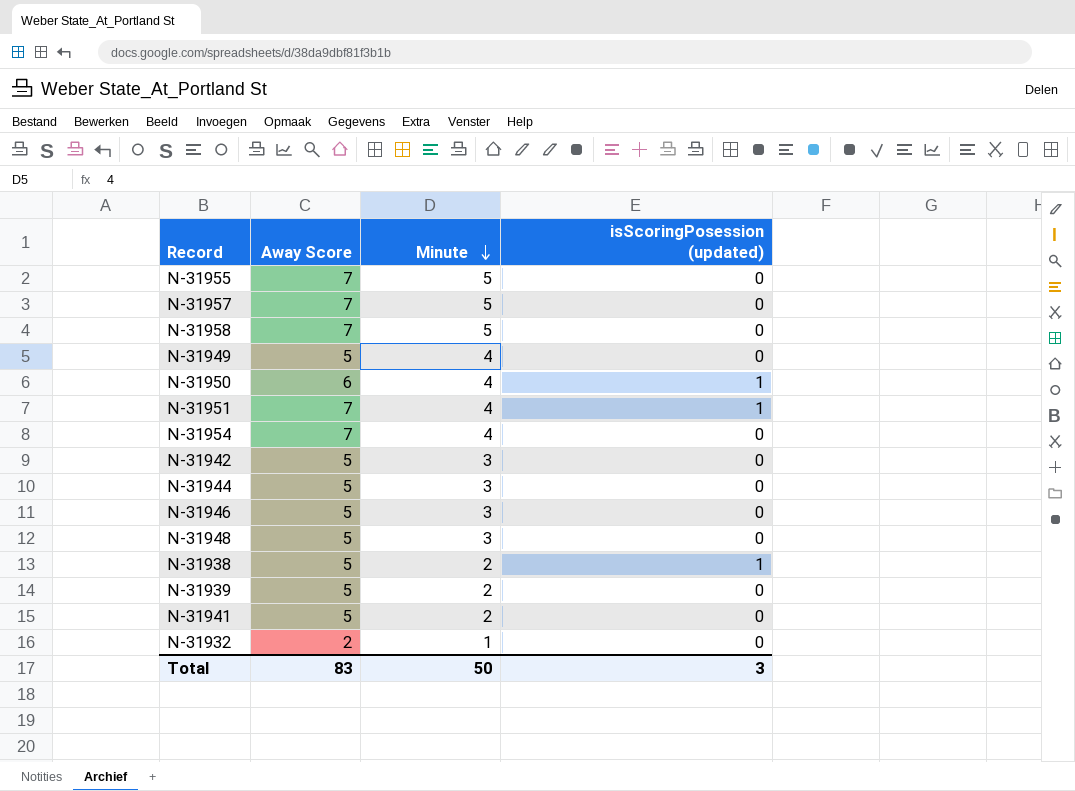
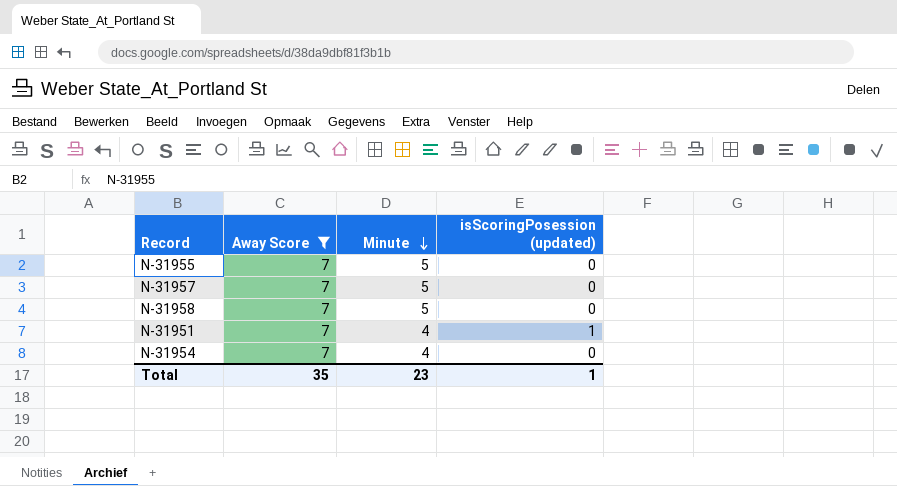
filter: none -> Away Score = 7
Total | Away Score: 83 -> 35
Total | Minute: 50 -> 23
Total | isScoringPosession (updated): 3 -> 1

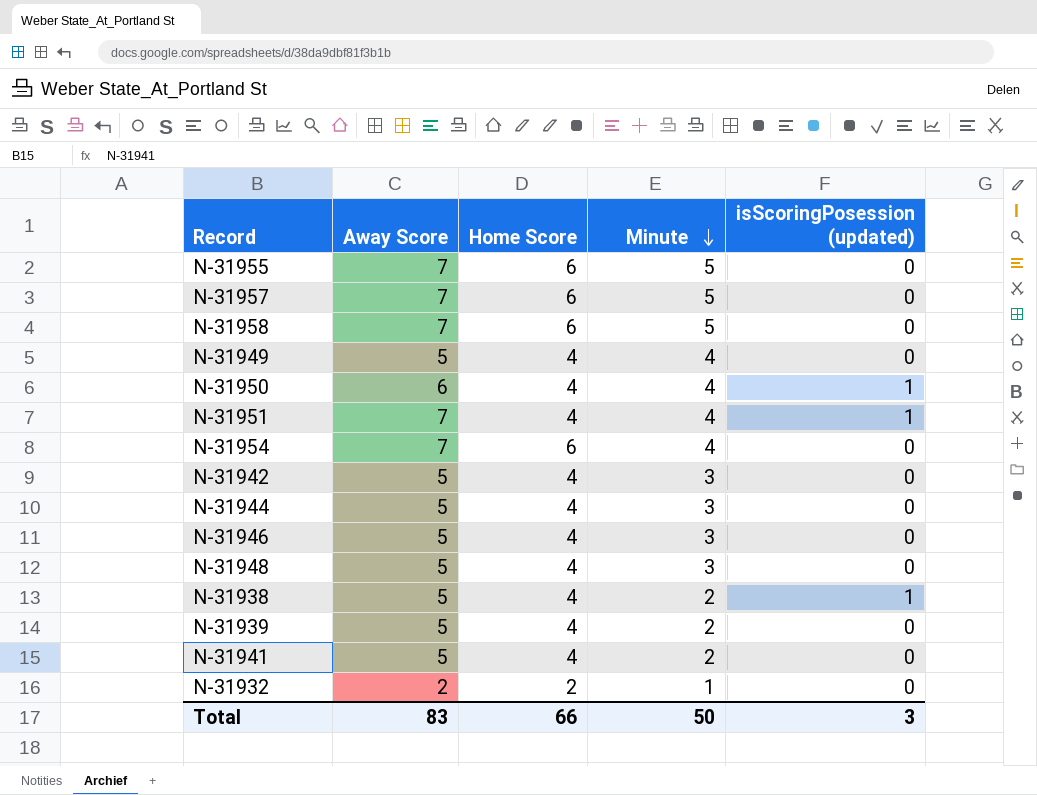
filter: Away Score = 7 -> none
column Home Score | position: none -> 3
Total | Away Score: 35 -> 83
Total | Minute: 23 -> 50
Total | isScoringPosession (updated): 1 -> 3

